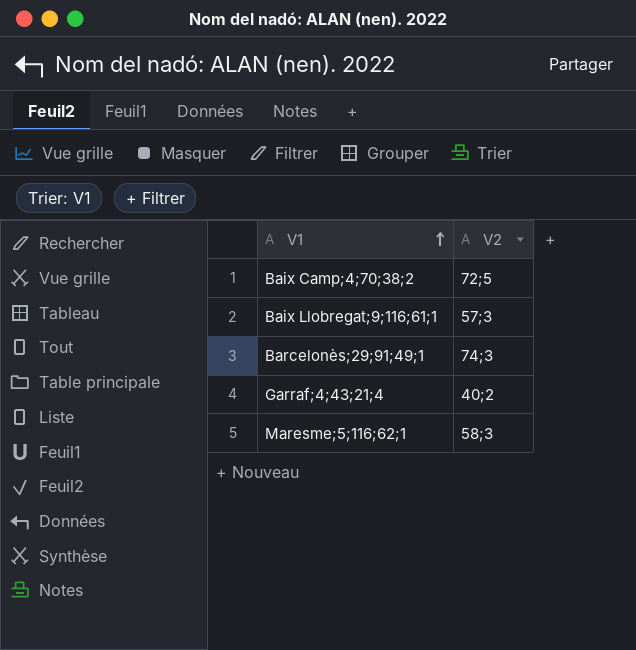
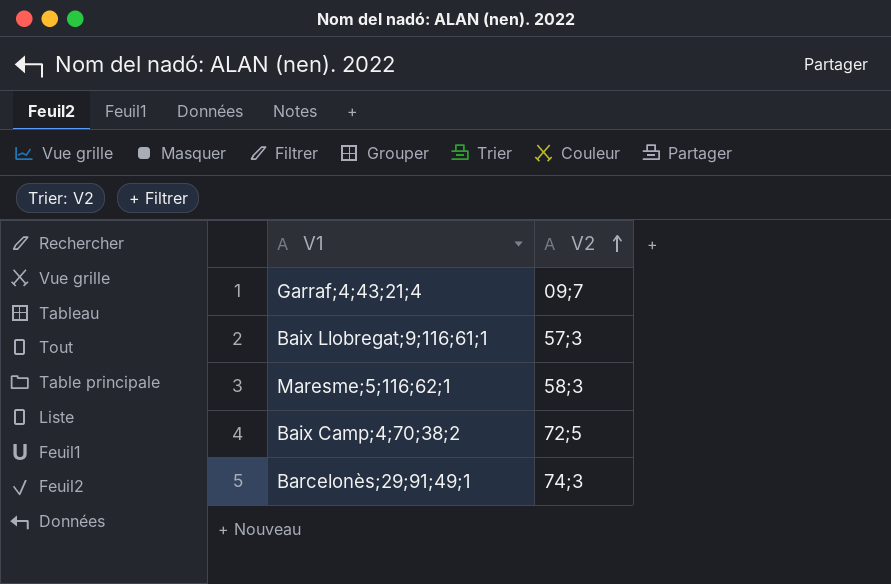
row order: V1 ascending -> V2 ascending
Garraf;4;43;21;4 | V2: 40;2 -> 09;7

